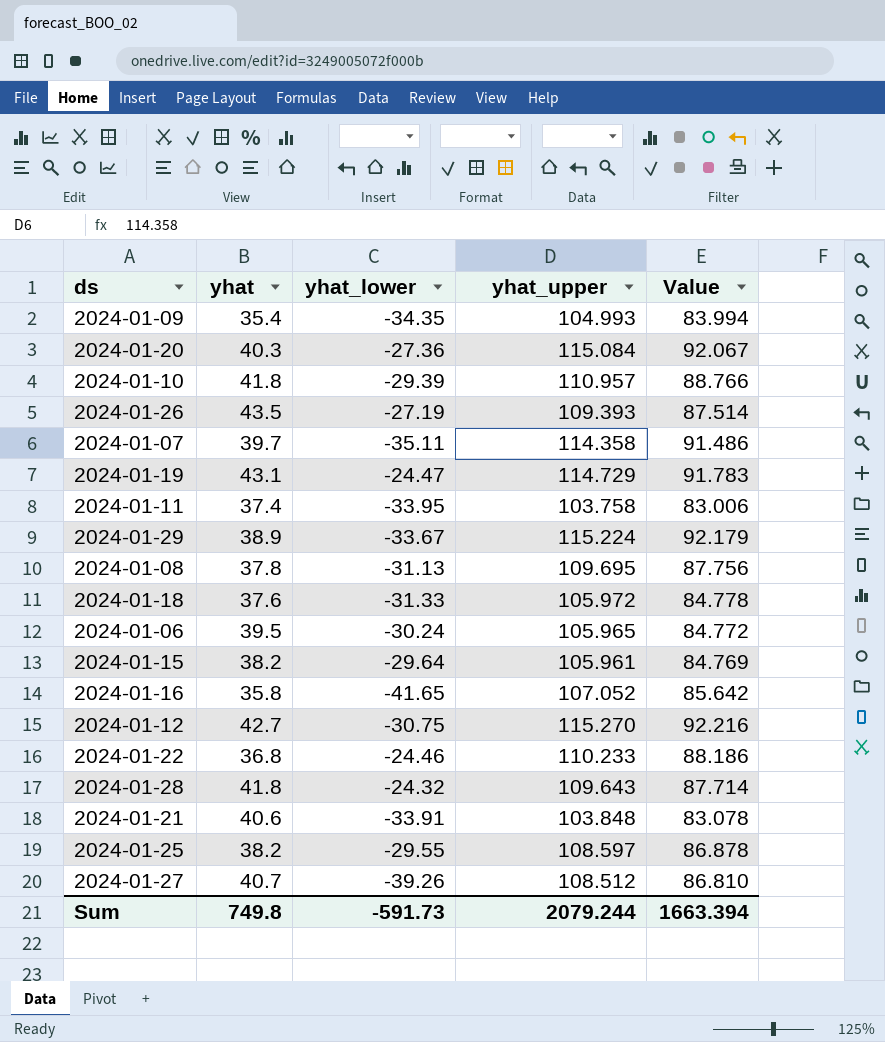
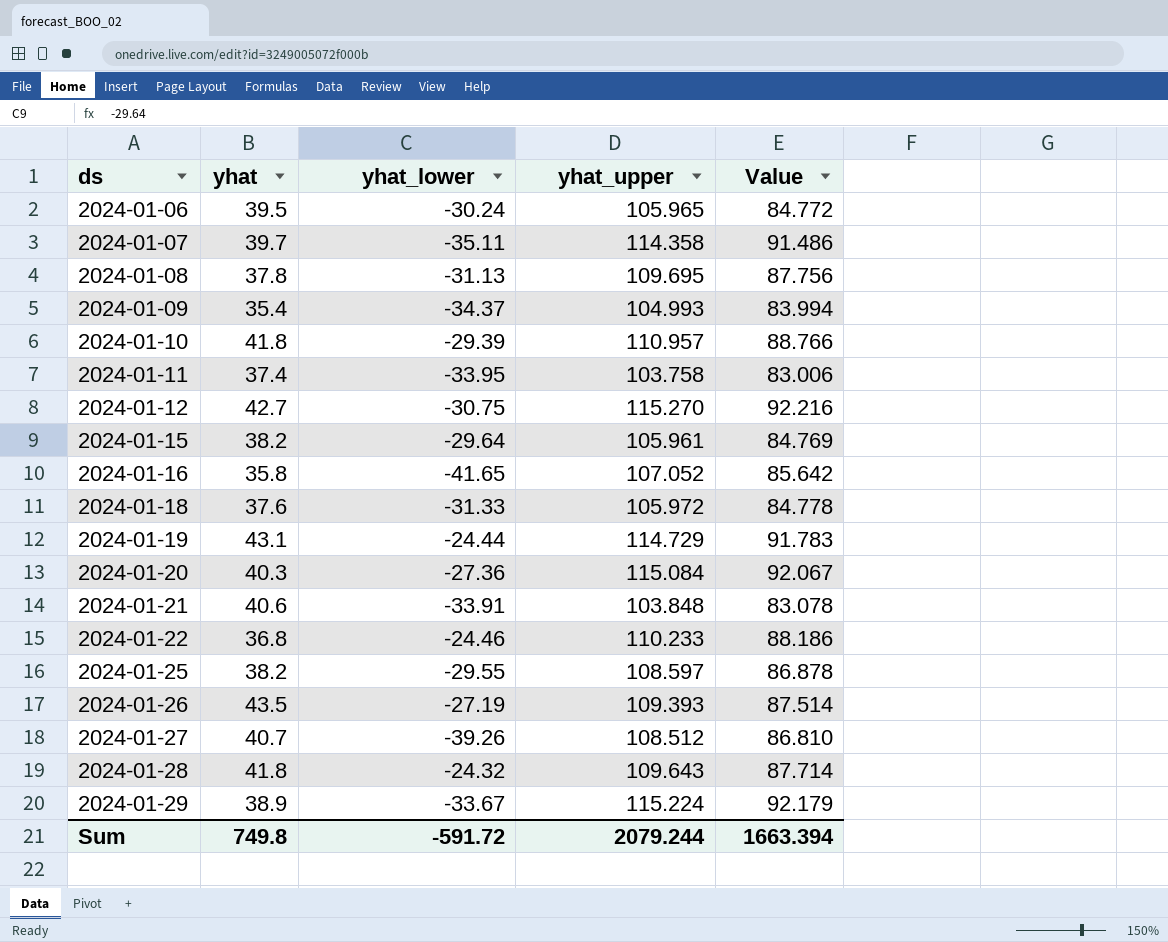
row order: none -> ds ascending
2024-01-09 | yhat_lower: -34.35 -> -34.37
2024-01-19 | yhat_lower: -24.47 -> -24.44
Sum | yhat_lower: -591.73 -> -591.72

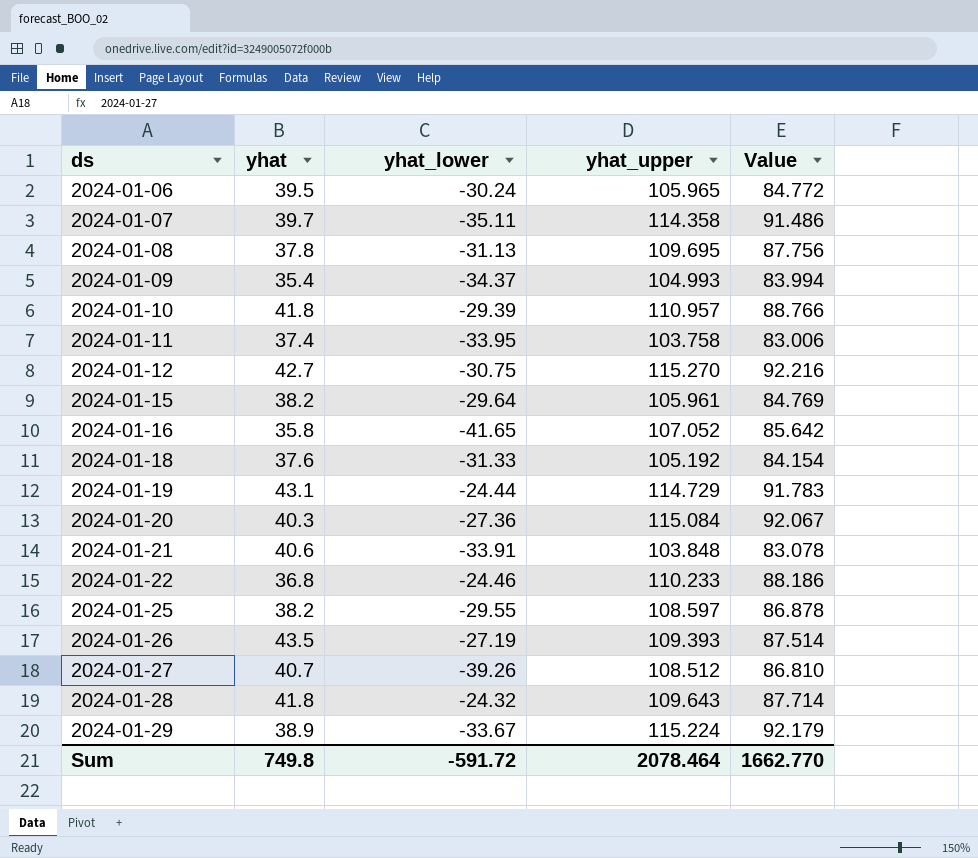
2024-01-18 | yhat_upper: 105.972 -> 105.192
2024-01-18 | Value: 84.778 -> 84.154
Sum | yhat_upper: 2079.244 -> 2078.464
Sum | Value: 1663.394 -> 1662.770

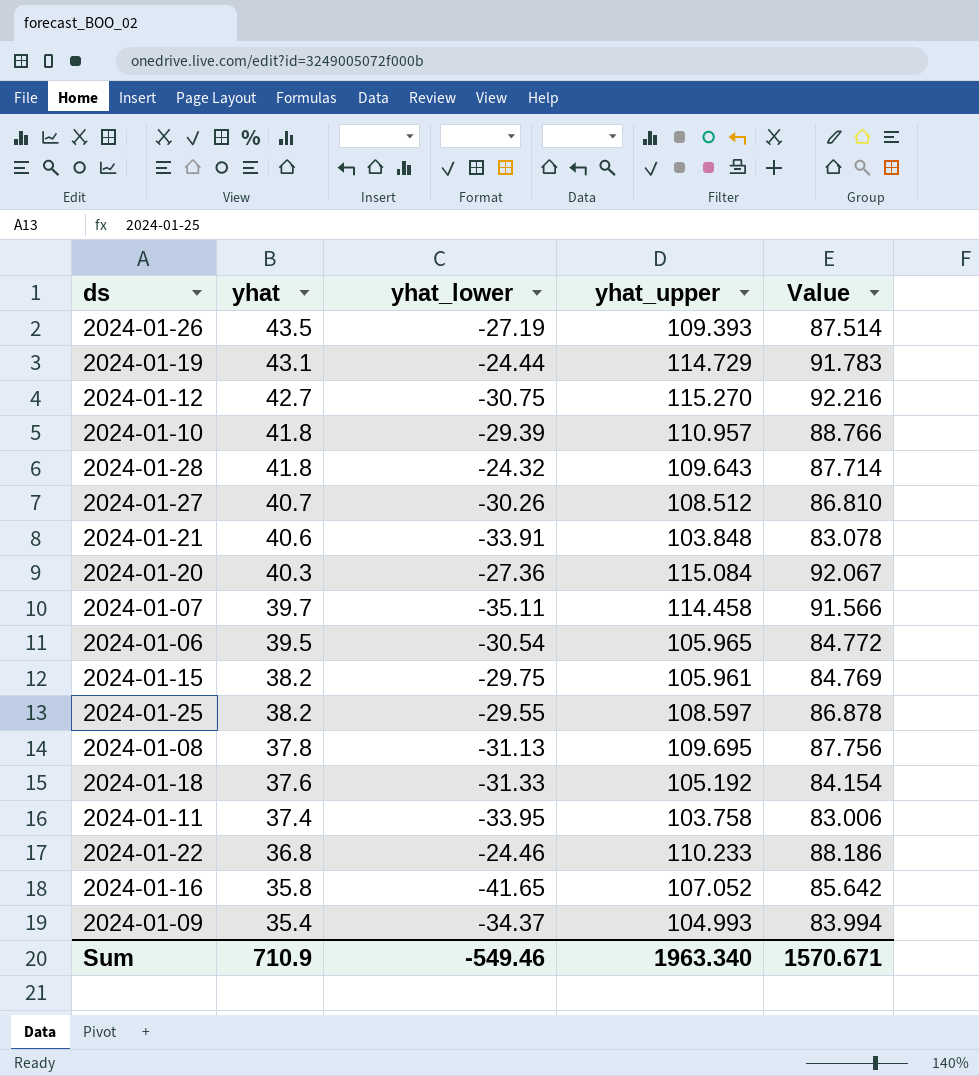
row order: ds ascending -> yhat descending
row 2024-01-29: 38.9 | -33.67 | 115.224 | 92.179 -> none
2024-01-27 | yhat_lower: -39.26 -> -30.26
2024-01-07 | yhat_upper: 114.358 -> 114.458
2024-01-07 | Value: 91.486 -> 91.566
2024-01-06 | yhat_lower: -30.24 -> -30.54
2024-01-15 | yhat_lower: -29.64 -> -29.75
Sum | yhat: 749.8 -> 710.9
Sum | yhat_lower: -591.72 -> -549.46
Sum | yhat_upper: 2078.464 -> 1963.340
Sum | Value: 1662.770 -> 1570.671

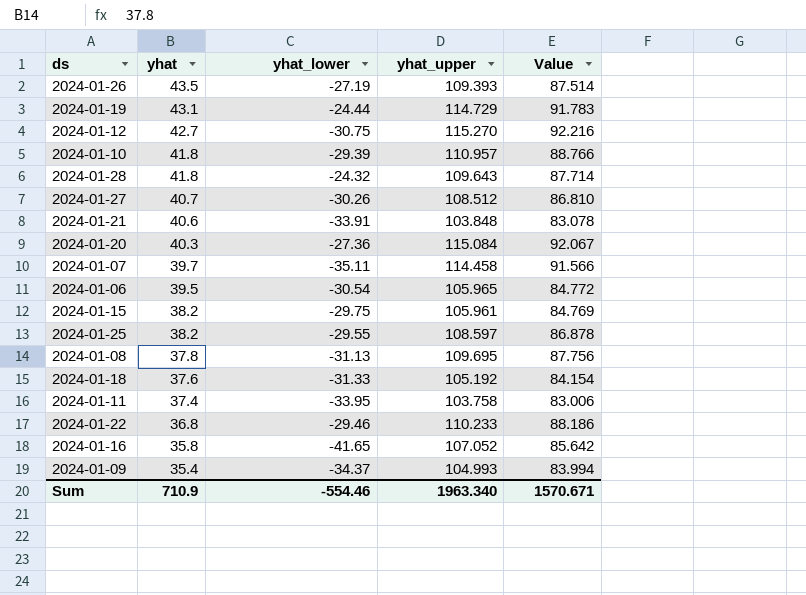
2024-01-22 | yhat_lower: -24.46 -> -29.46
Sum | yhat_lower: -549.46 -> -554.46

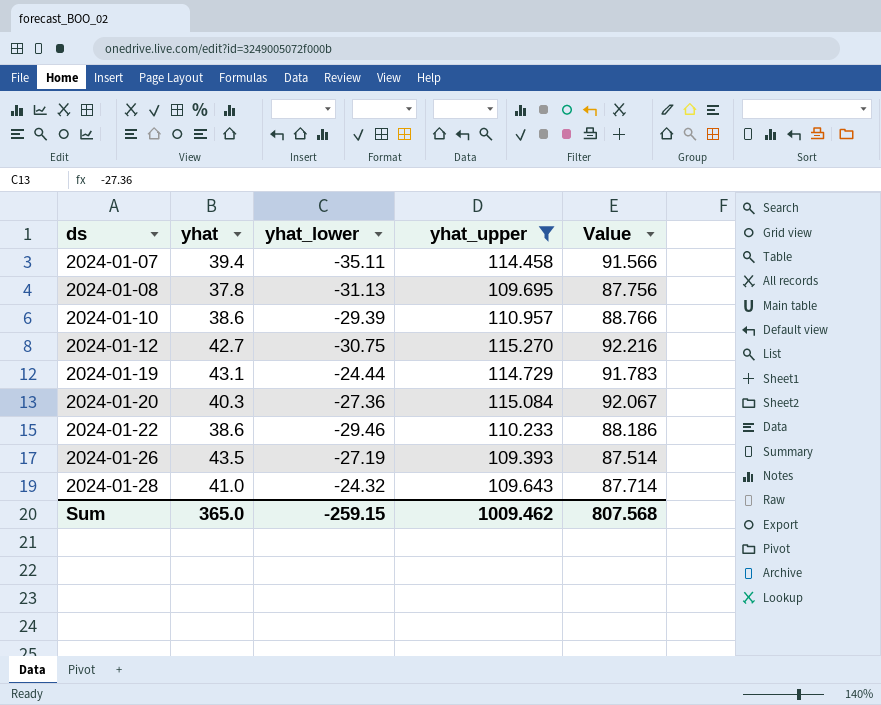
filter: none -> yhat_upper >= 109.393
row order: yhat descending -> ds ascending
2024-01-07 | yhat: 39.7 -> 39.4
2024-01-10 | yhat: 41.8 -> 38.6
2024-01-22 | yhat: 36.8 -> 38.6
2024-01-28 | yhat: 41.8 -> 41.0
Sum | yhat: 710.9 -> 365.0
Sum | yhat_lower: -554.46 -> -259.15
Sum | yhat_upper: 1963.340 -> 1009.462
Sum | Value: 1570.671 -> 807.568

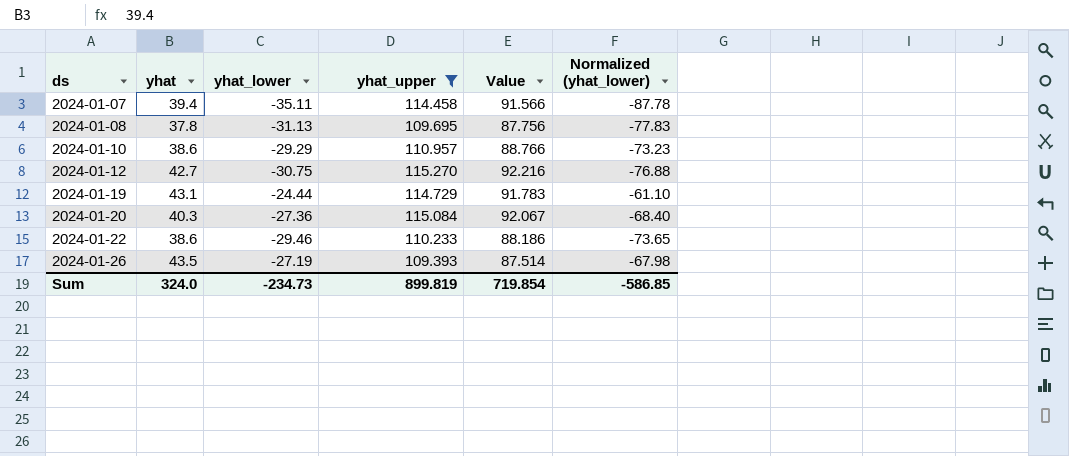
column Normalized (yhat_lower) | formula: none -> [yhat_lower] * 2.5
row 2024-01-28: 41.0 | -24.32 | 109.643 | 87.714 -> none
2024-01-10 | yhat_lower: -29.39 -> -29.29
Sum | yhat: 365.0 -> 324.0
Sum | yhat_lower: -259.15 -> -234.73
Sum | yhat_upper: 1009.462 -> 899.819
Sum | Value: 807.568 -> 719.854

